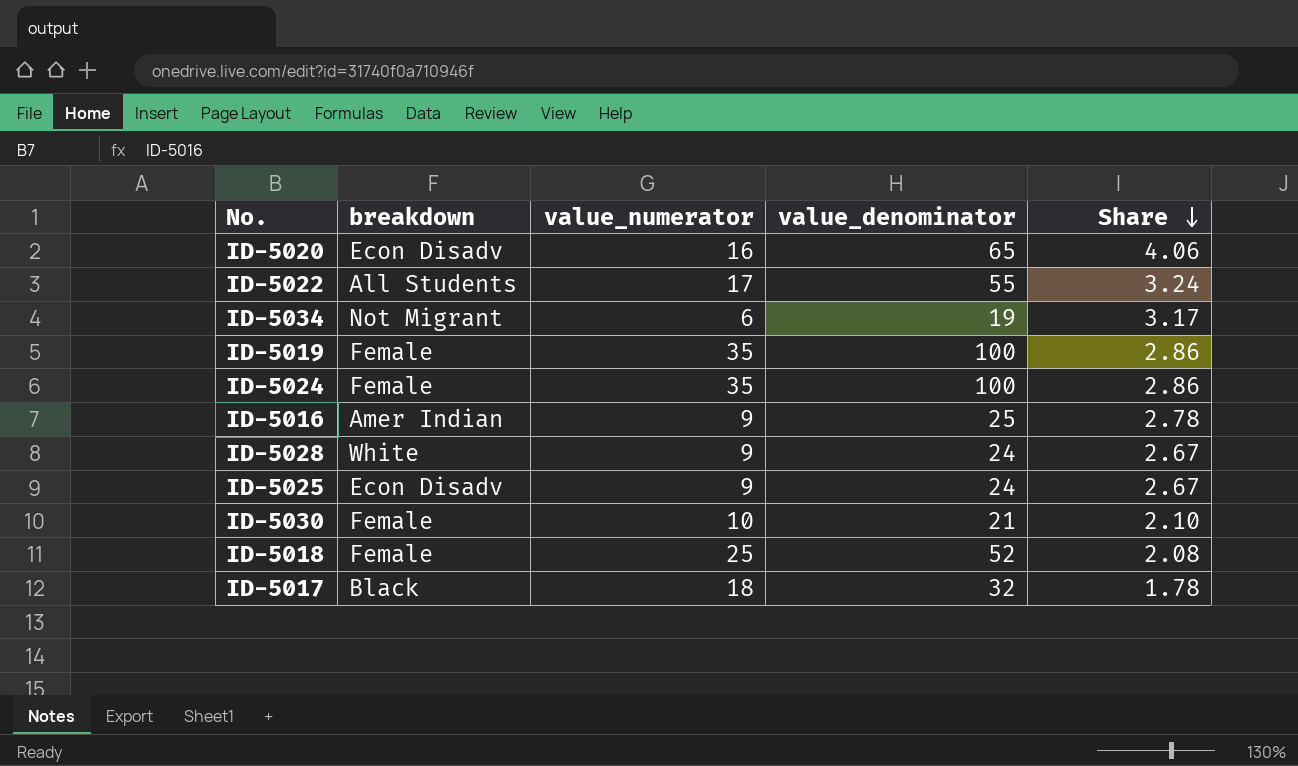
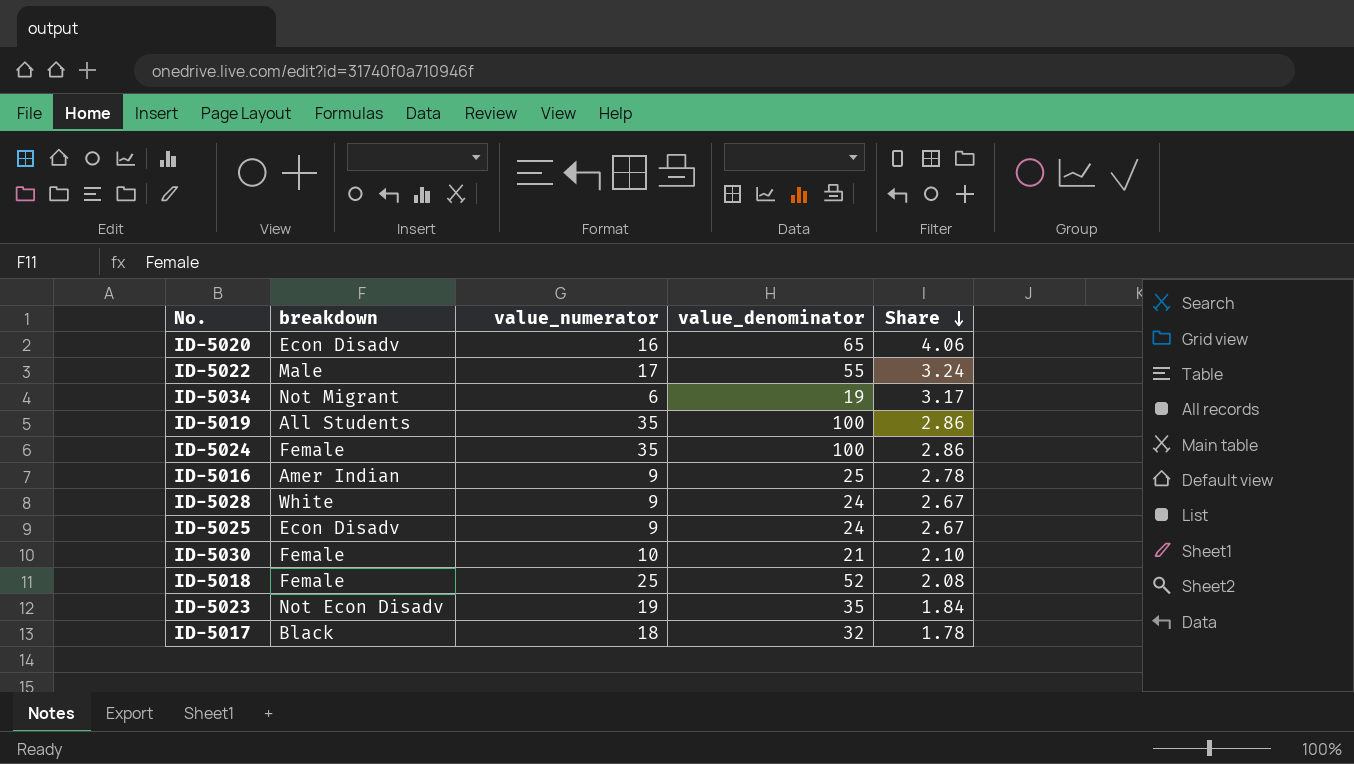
ID-5022 | breakdown: All Students -> Male
ID-5019 | breakdown: Female -> All Students
row ID-5023: none -> Not Econ Disadv | 19 | 35 | 1.84

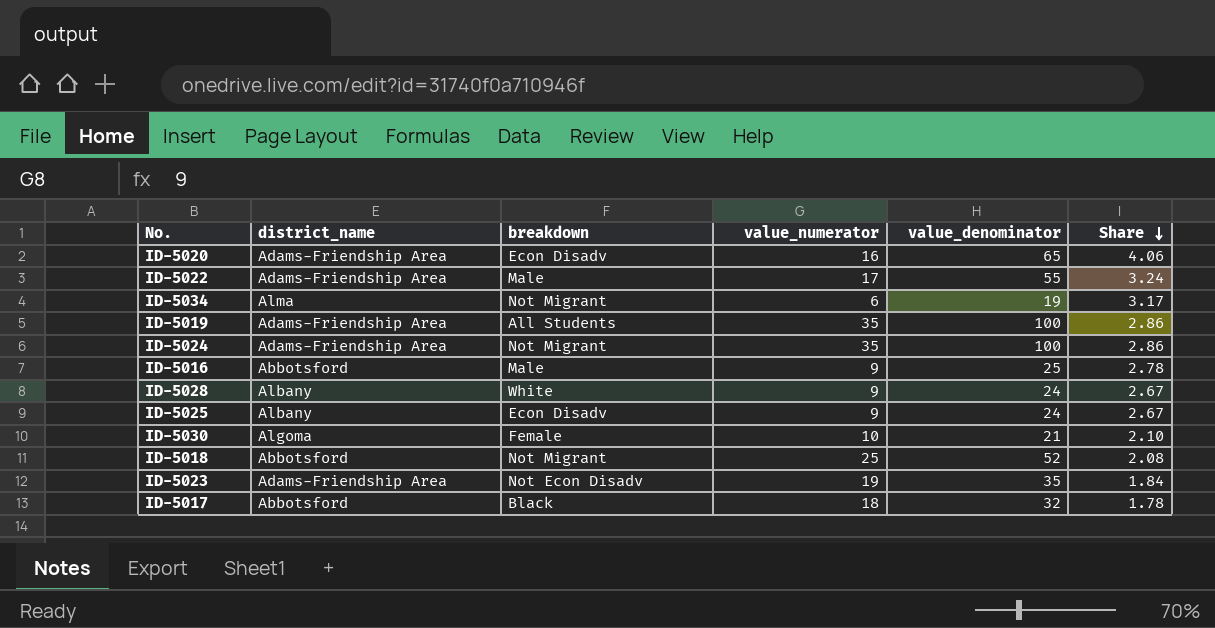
column district_name | position: none -> 2
ID-5024 | breakdown: Female -> Not Migrant
ID-5016 | breakdown: Amer Indian -> Male
ID-5018 | breakdown: Female -> Not Migrant

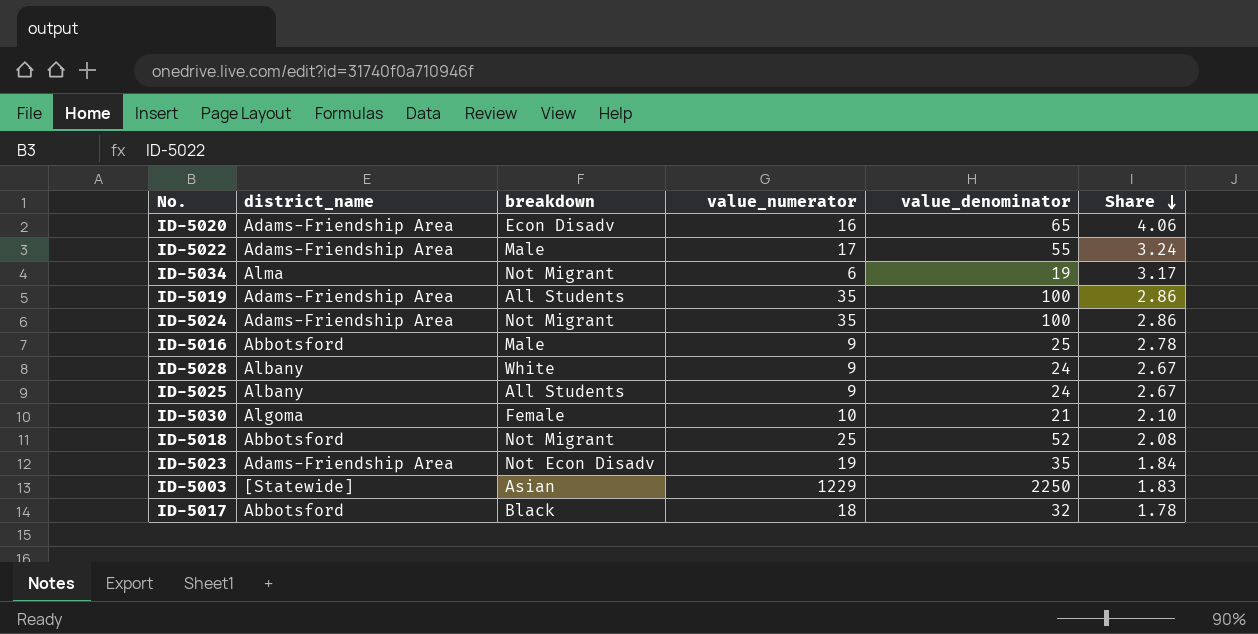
ID-5025 | breakdown: Econ Disadv -> All Students
row ID-5003: none -> [Statewide] | Asian | 1229 | 2250 | 1.83

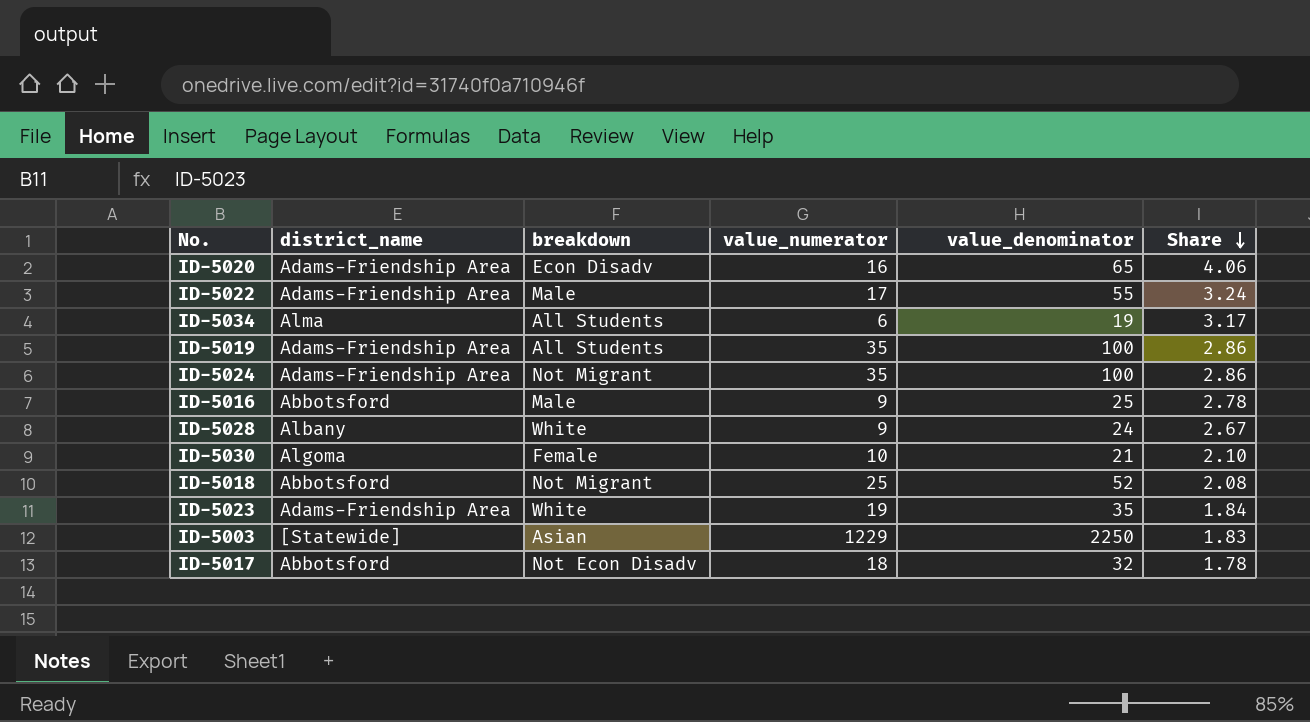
row ID-5025: Albany | All Students | 9 | 24 | 2.67 -> none
ID-5034 | breakdown: Not Migrant -> All Students
ID-5023 | breakdown: Not Econ Disadv -> White
ID-5017 | breakdown: Black -> Not Econ Disadv

